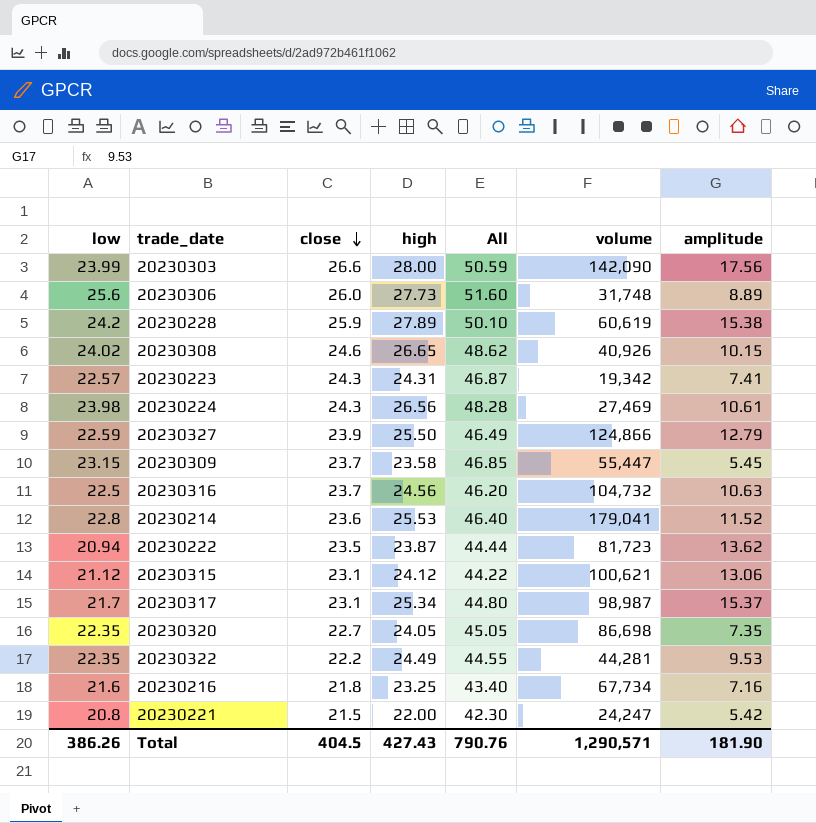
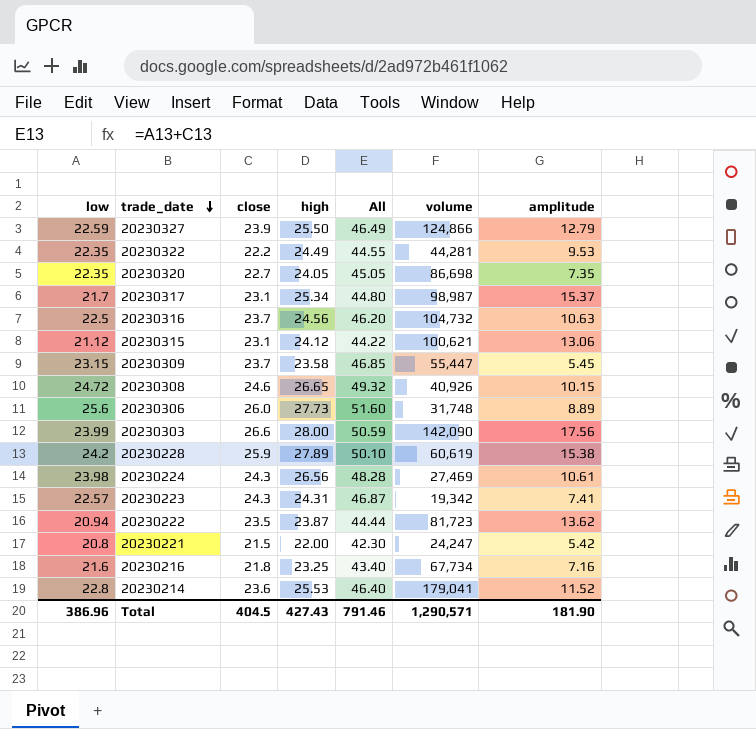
row order: close descending -> trade_date descending
20230308 | low: 24.02 -> 24.72
20230308 | All: 48.62 -> 49.32
Total | low: 386.26 -> 386.96
Total | All: 790.76 -> 791.46

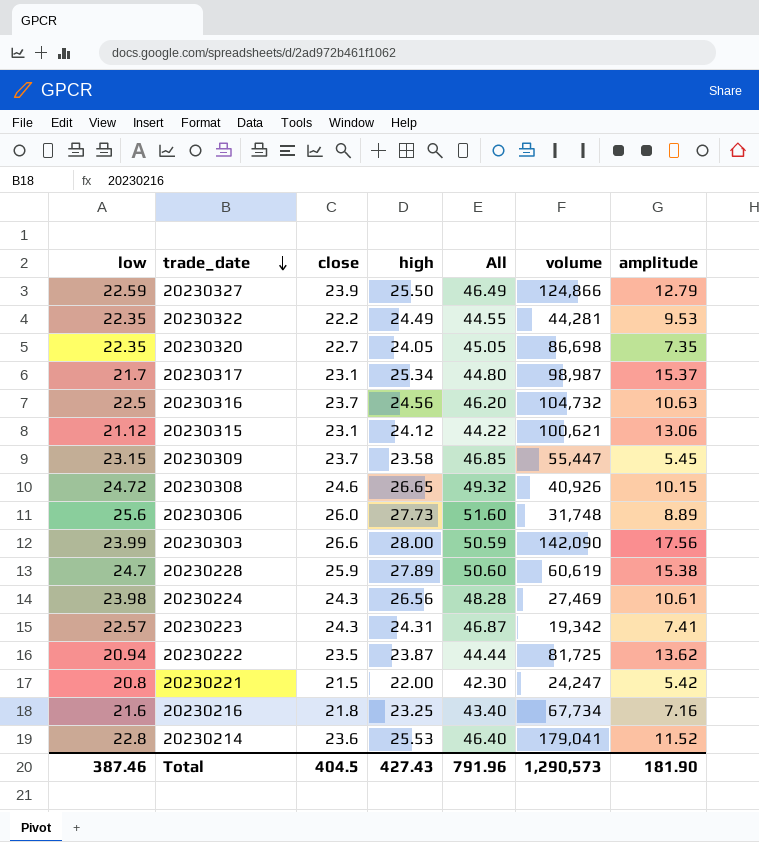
20230228 | low: 24.2 -> 24.7
20230228 | All: 50.10 -> 50.60
20230222 | volume: 81,723 -> 81,725
Total | low: 386.96 -> 387.46
Total | All: 791.46 -> 791.96
Total | volume: 1,290,571 -> 1,290,573

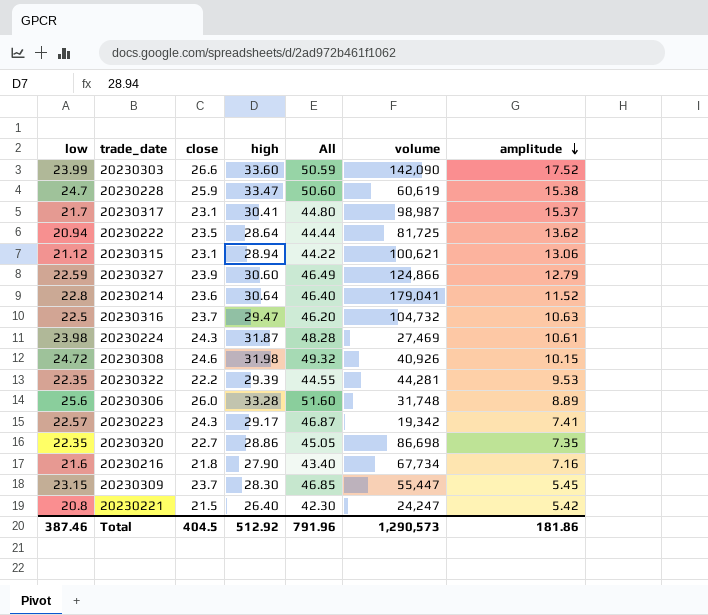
row order: trade_date descending -> amplitude descending
20230303 | high: 28.00 -> 33.60
20230303 | amplitude: 17.56 -> 17.52
20230228 | high: 27.89 -> 33.47
20230317 | high: 25.34 -> 30.41
20230222 | high: 23.87 -> 28.64
20230315 | high: 24.12 -> 28.94
20230327 | high: 25.50 -> 30.60
20230214 | high: 25.53 -> 30.64
20230316 | high: 24.56 -> 29.47
20230224 | high: 26.56 -> 31.87
20230308 | high: 26.65 -> 31.98
20230322 | high: 24.49 -> 29.39
20230306 | high: 27.73 -> 33.28
20230223 | high: 24.31 -> 29.17
20230320 | high: 24.05 -> 28.86
20230216 | high: 23.25 -> 27.90
20230309 | high: 23.58 -> 28.30
20230221 | high: 22.00 -> 26.40
Total | high: 427.43 -> 512.92
Total | amplitude: 181.90 -> 181.86

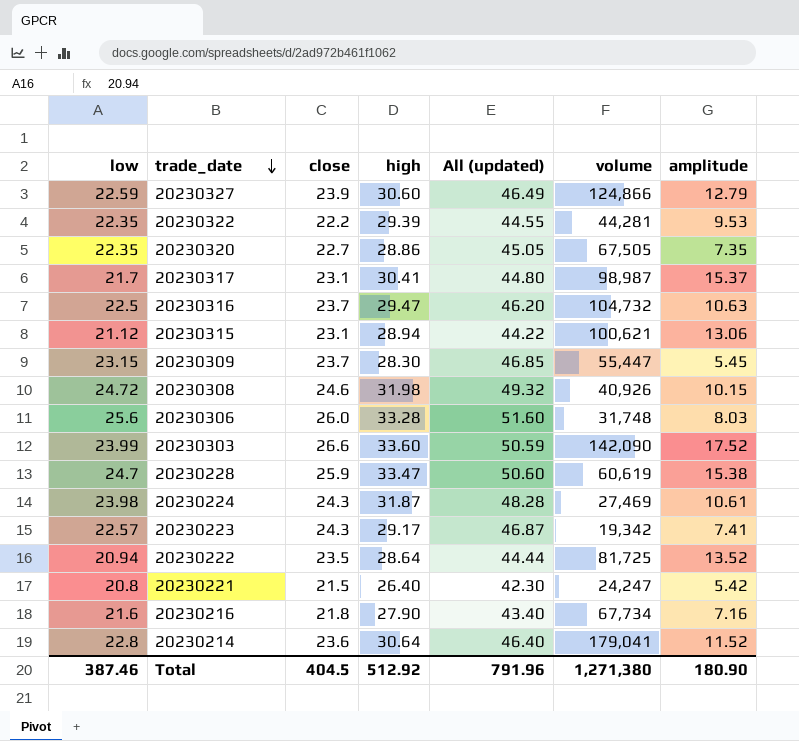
row order: amplitude descending -> trade_date descending
column name: All -> All (updated)
20230320 | volume: 86,698 -> 67,505
20230306 | amplitude: 8.89 -> 8.03
20230222 | amplitude: 13.62 -> 13.52
Total | volume: 1,290,573 -> 1,271,380
Total | amplitude: 181.86 -> 180.90

